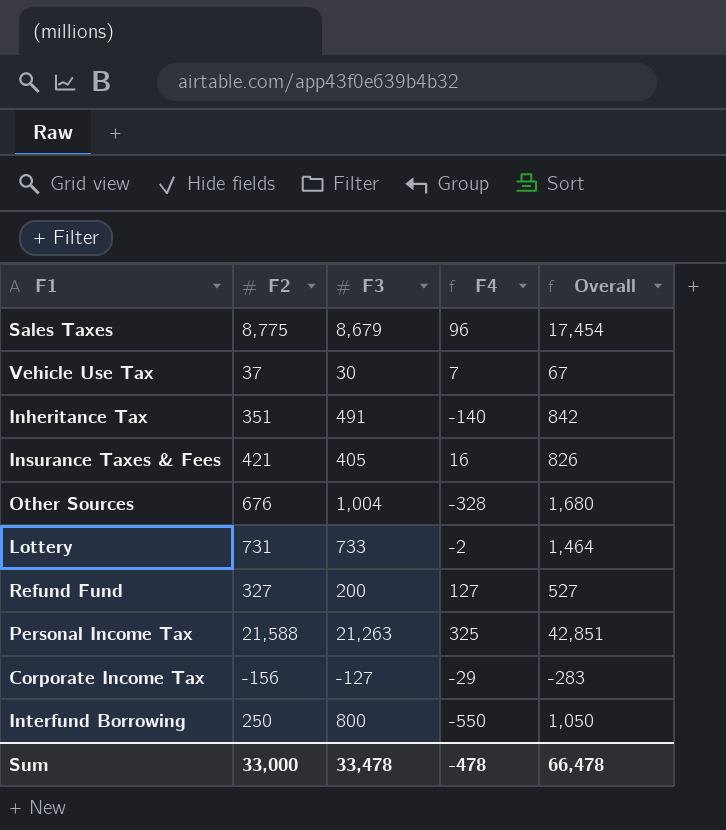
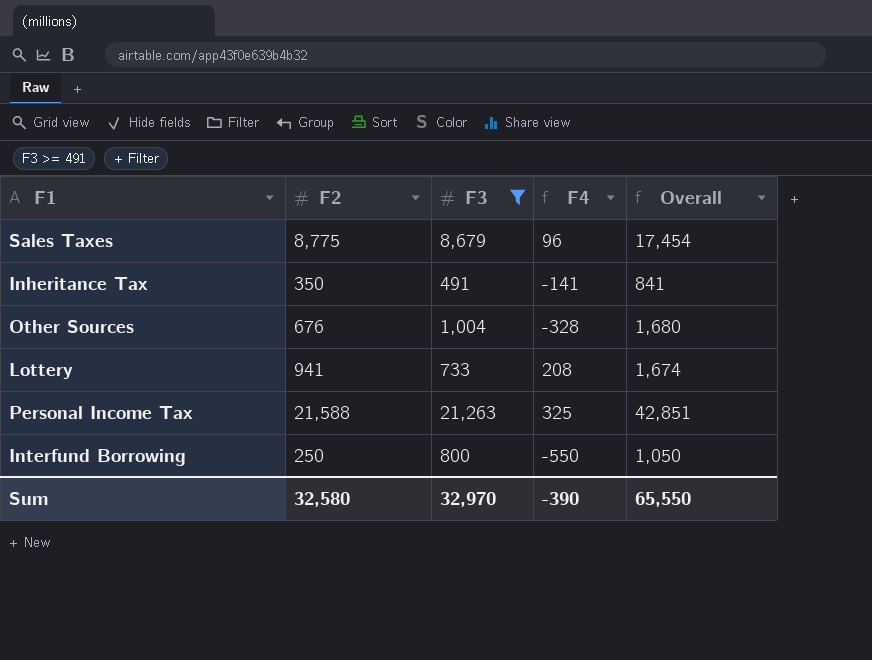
filter: none -> F3 >= 491
Inheritance Tax | F2: 351 -> 350
Inheritance Tax | F4: -140 -> -141
Inheritance Tax | Overall: 842 -> 841
Lottery | F2: 731 -> 941
Lottery | F4: -2 -> 208
Lottery | Overall: 1,464 -> 1,674
Sum | F2: 33,000 -> 32,580
Sum | F3: 33,478 -> 32,970
Sum | F4: -478 -> -390
Sum | Overall: 66,478 -> 65,550

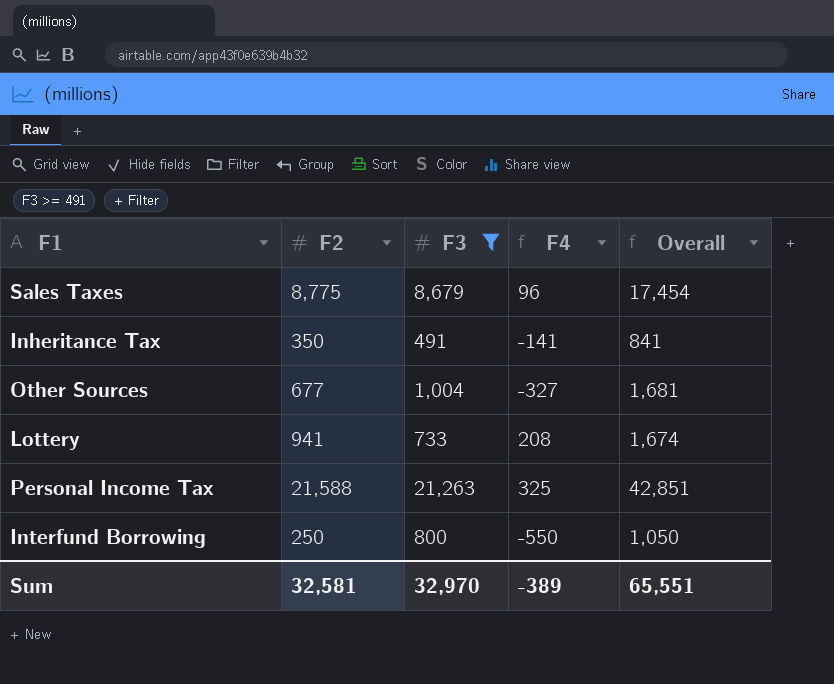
Other Sources | F2: 676 -> 677
Other Sources | F4: -328 -> -327
Other Sources | Overall: 1,680 -> 1,681
Sum | F2: 32,580 -> 32,581
Sum | F4: -390 -> -389
Sum | Overall: 65,550 -> 65,551

